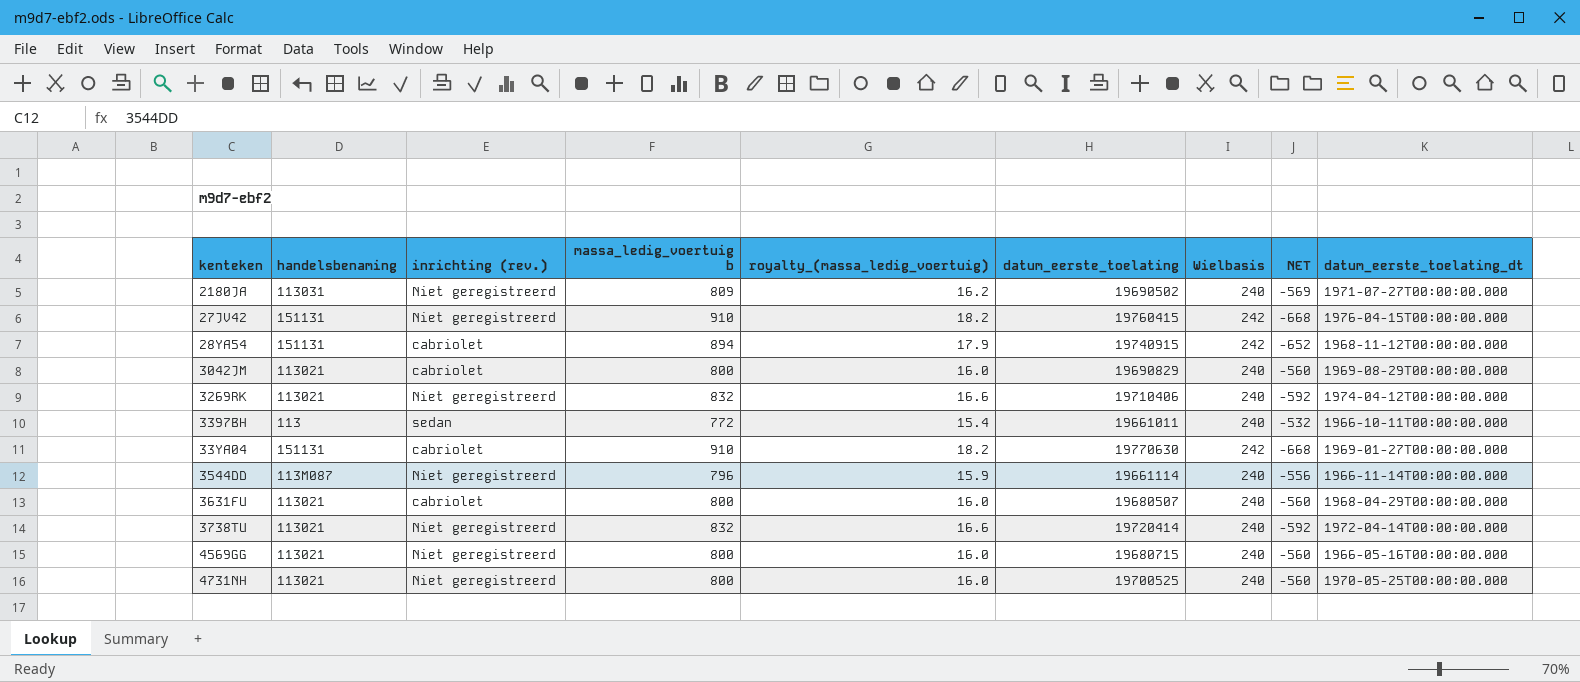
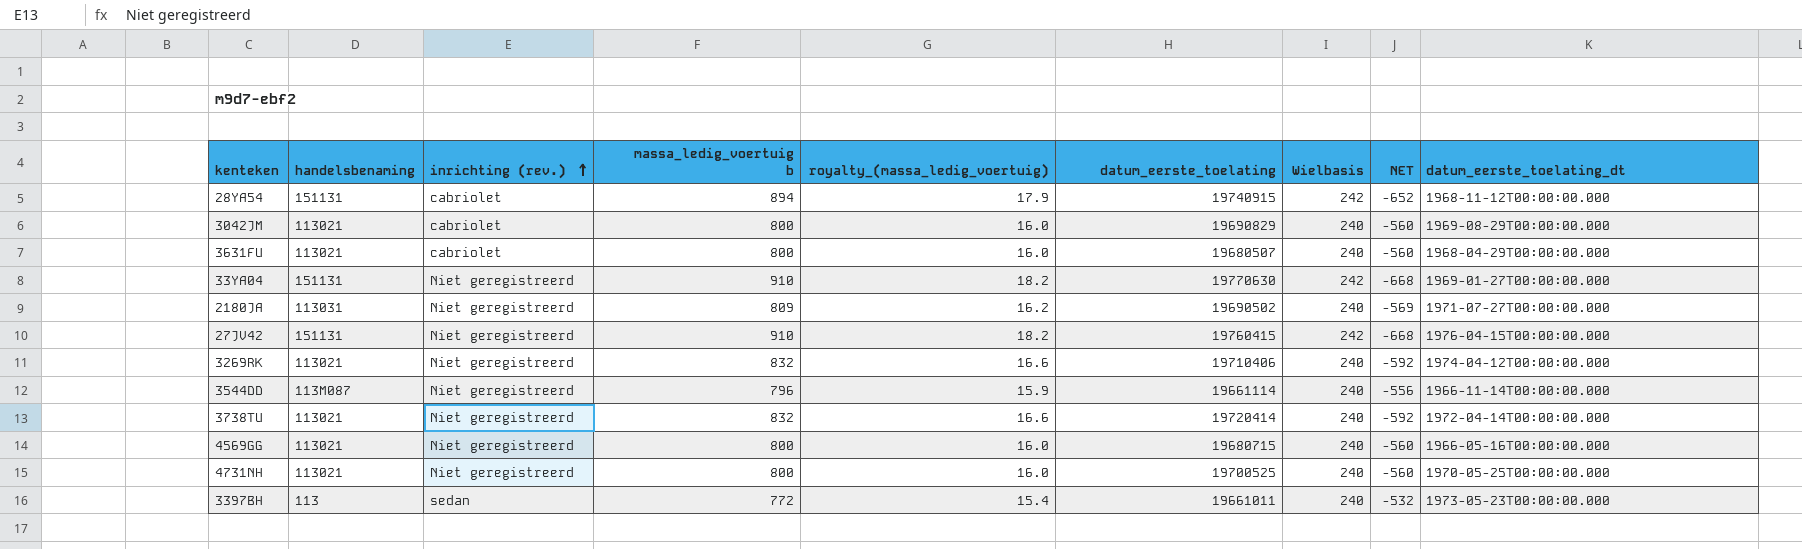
row order: none -> inrichting (rev.) ascending
33YA04 | inrichting (rev.): cabriolet -> Niet geregistreerd
3397BH | datum_eerste_toelating_dt: 1966-10-11T00:00:00.000 -> 1973-05-23T00:00:00.000

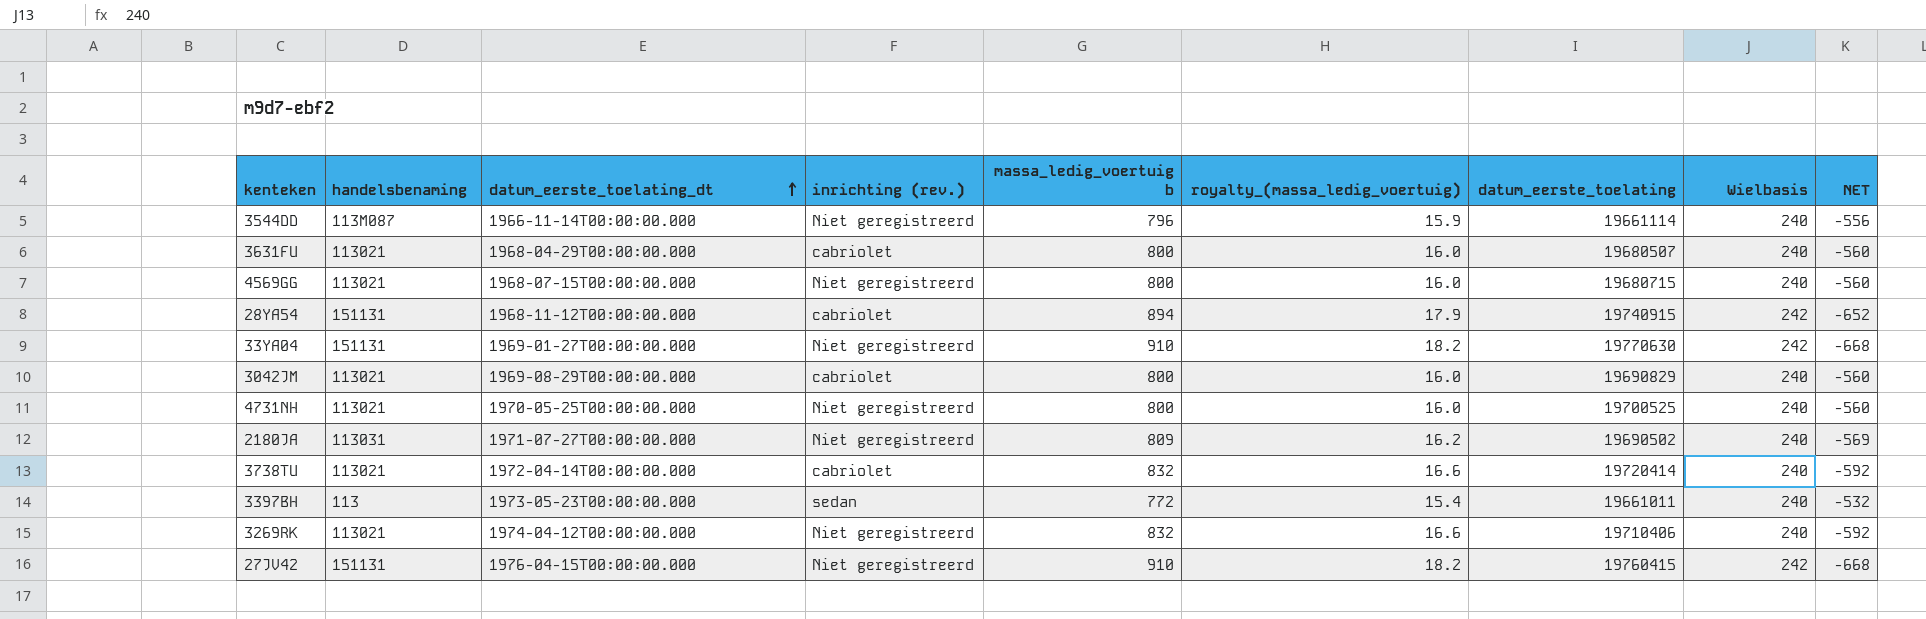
row order: inrichting (rev.) ascending -> datum_eerste_toelating_dt ascending
column datum_eerste_toelating_dt | position: 9 -> 3
4569GG | datum_eerste_toelating_dt: 1966-05-16T00:00:00.000 -> 1968-07-15T00:00:00.000
3738TU | inrichting (rev.): Niet geregistreerd -> cabriolet

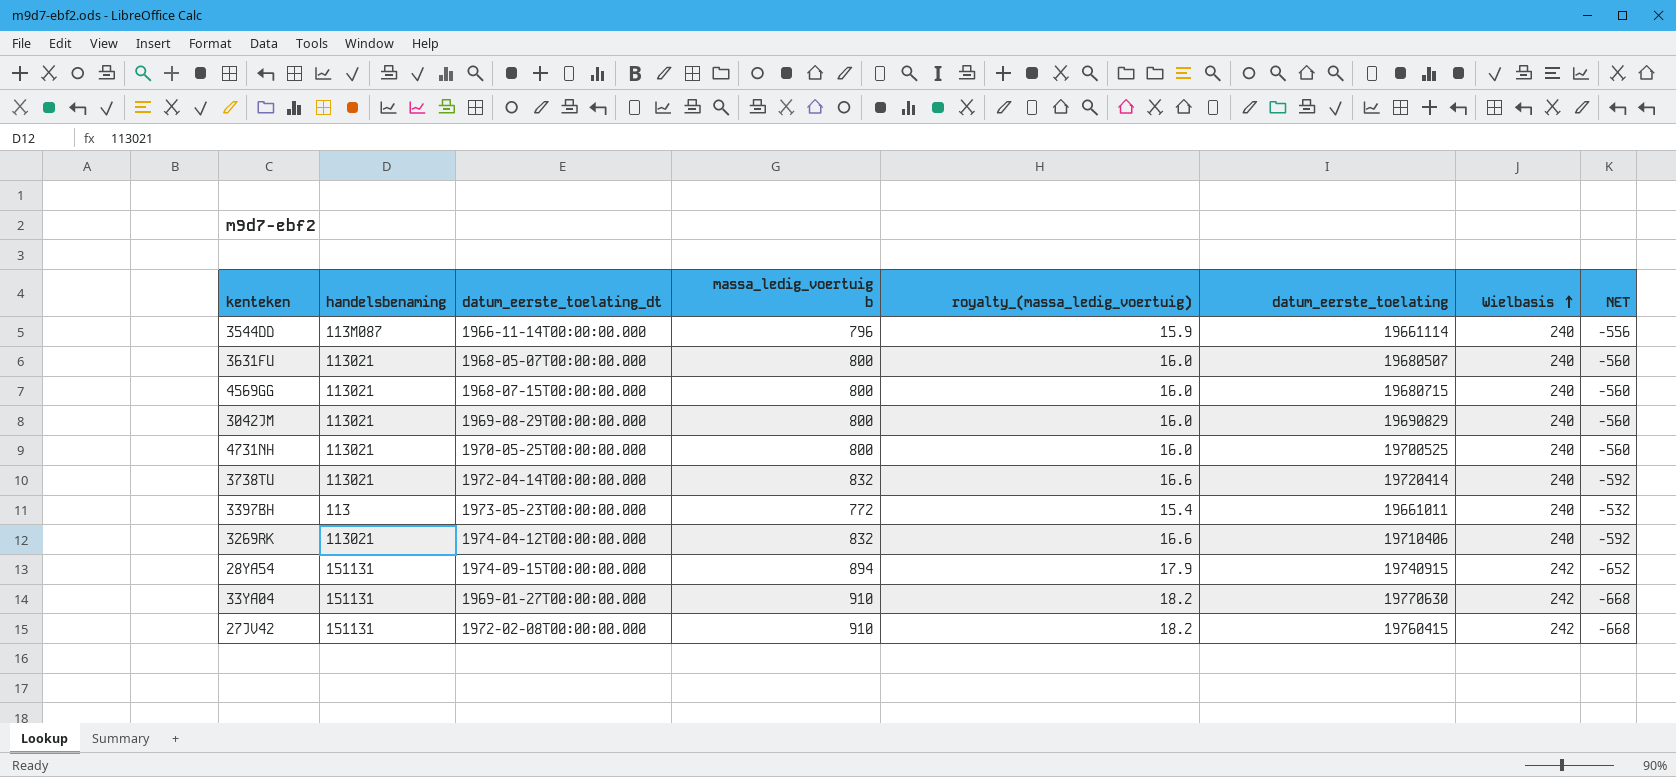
row order: datum_eerste_toelating_dt ascending -> Wielbasis ascending
column inrichting (rev.) | position: 4 -> none
row 2180JA: 113031 | 1971-07-27T00:00:00.000 | Niet geregistreerd | 809 | 16.2 | 19690502 | 240 | -569 -> none
3631FU | datum_eerste_toelating_dt: 1968-04-29T00:00:00.000 -> 1968-05-07T00:00:00.000
28YA54 | datum_eerste_toelating_dt: 1968-11-12T00:00:00.000 -> 1974-09-15T00:00:00.000
27JV42 | datum_eerste_toelating_dt: 1976-04-15T00:00:00.000 -> 1972-02-08T00:00:00.000

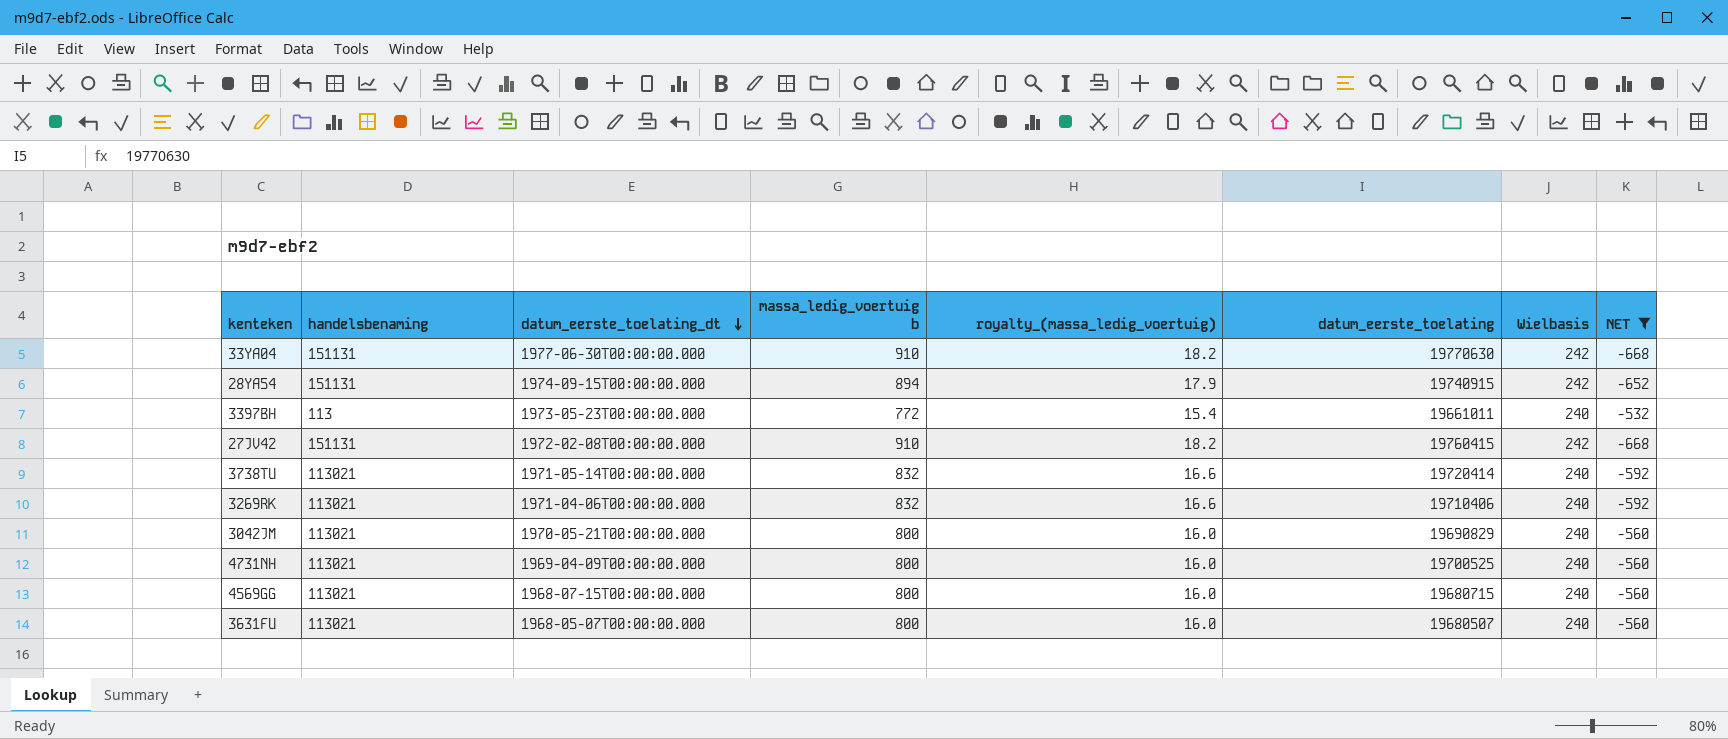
filter: none -> NET != -556
row order: Wielbasis ascending -> datum_eerste_toelating_dt descending
33YA04 | datum_eerste_toelating_dt: 1969-01-27T00:00:00.000 -> 1977-06-30T00:00:00.000
3738TU | datum_eerste_toelating_dt: 1972-04-14T00:00:00.000 -> 1971-05-14T00:00:00.000
3269RK | datum_eerste_toelating_dt: 1974-04-12T00:00:00.000 -> 1971-04-06T00:00:00.000
3042JM | datum_eerste_toelating_dt: 1969-08-29T00:00:00.000 -> 1970-05-21T00:00:00.000
4731NH | datum_eerste_toelating_dt: 1970-05-25T00:00:00.000 -> 1969-04-09T00:00:00.000

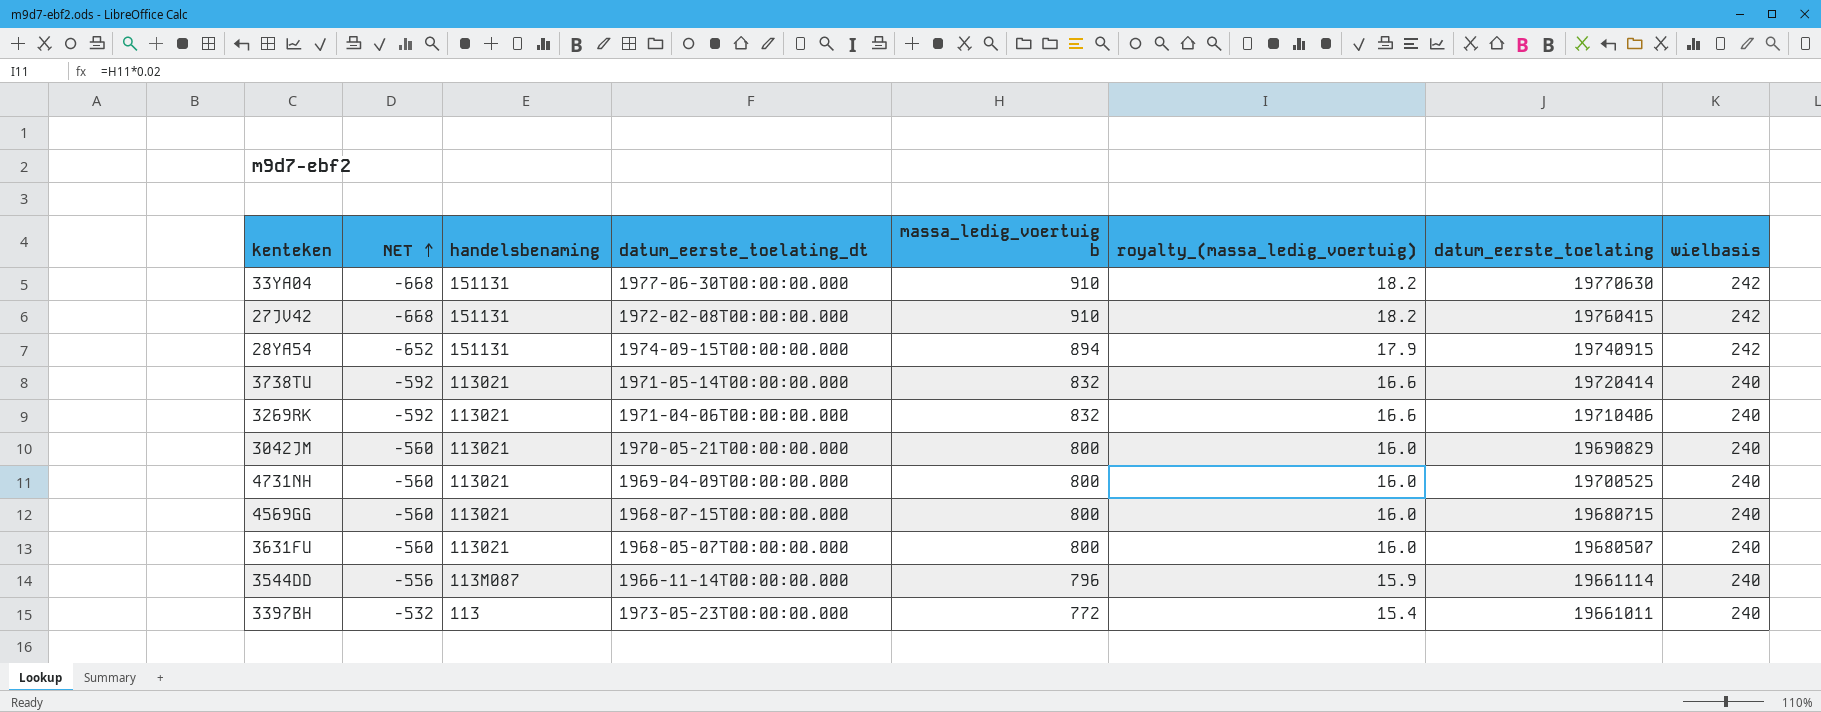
filter: NET != -556 -> none
row order: datum_eerste_toelating_dt descending -> NET ascending
column NET | position: 8 -> 2
column name: Wielbasis -> wielbasis

